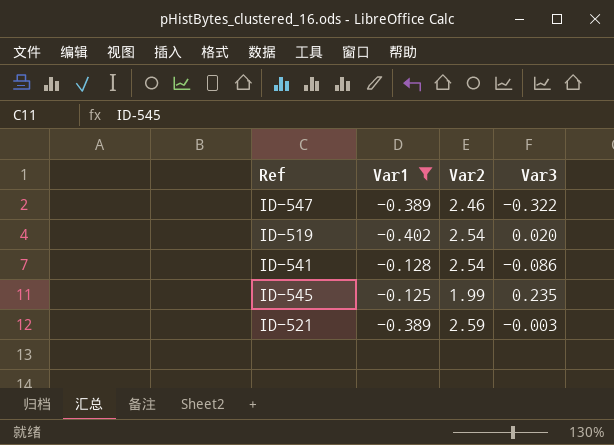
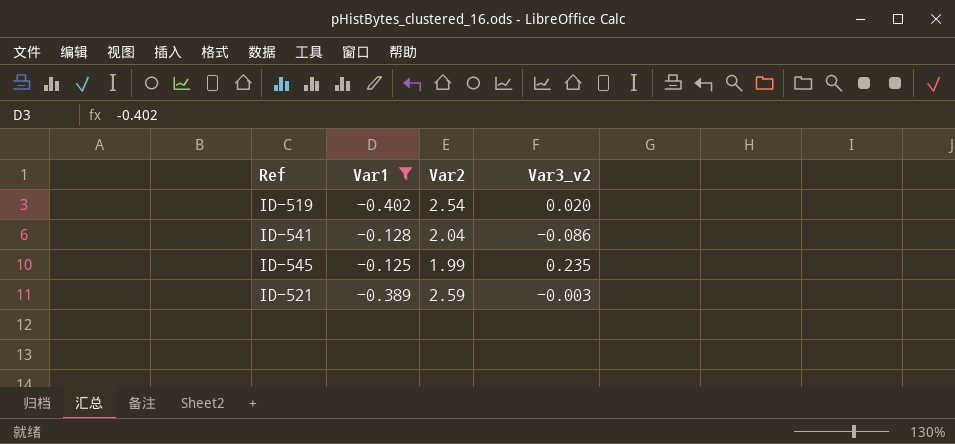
column name: Var3 -> Var3_v2
row ID-547: -0.389 | 2.46 | -0.322 -> none
ID-541 | Var2: 2.54 -> 2.04

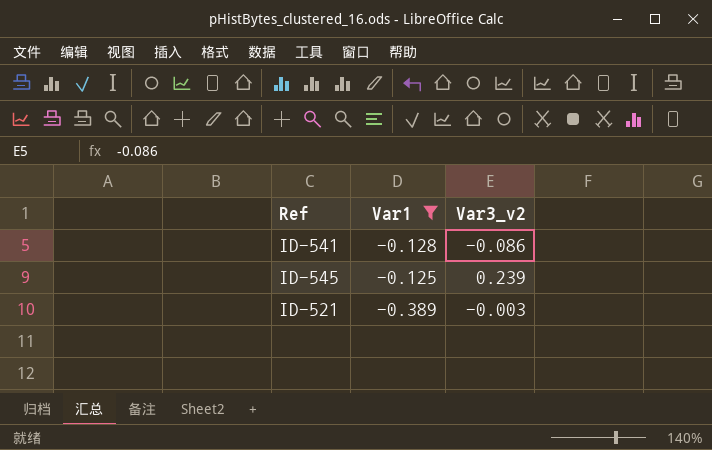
column Var2 | position: 3 -> none
row ID-519: -0.402 | 2.54 | 0.020 -> none
ID-545 | Var3_v2: 0.235 -> 0.239

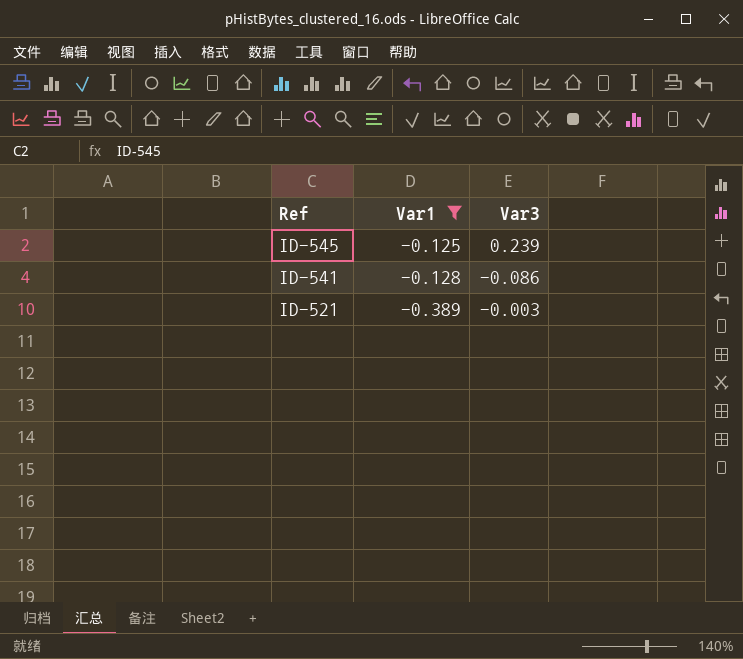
row order: none -> Ref descending
column name: Var3_v2 -> Var3

